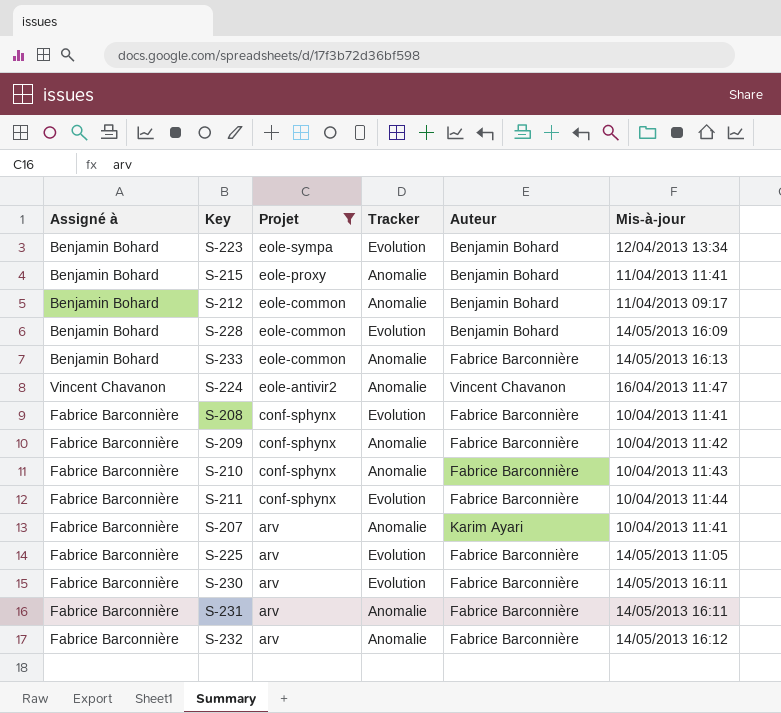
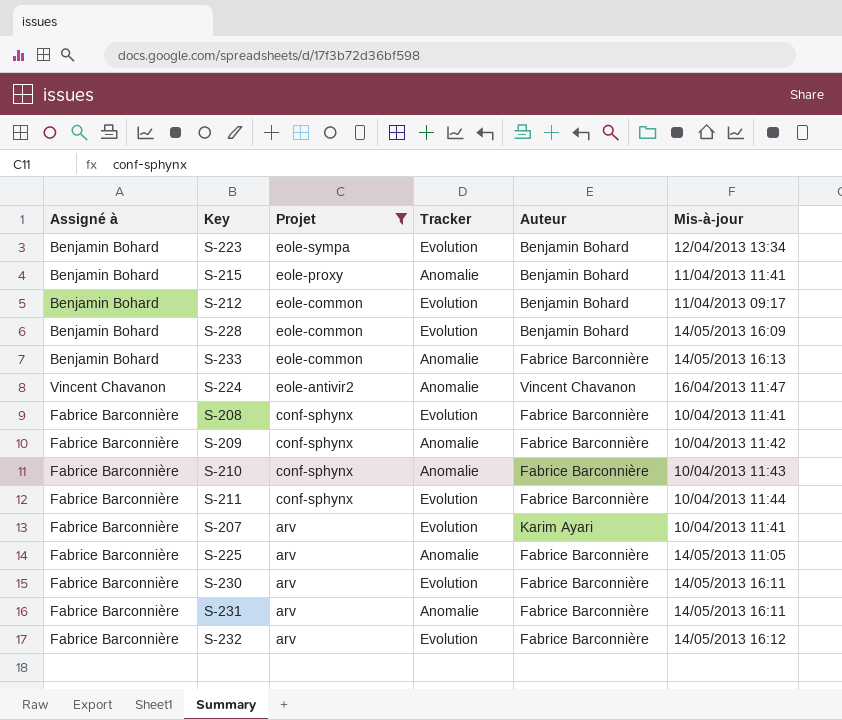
S-212 | Tracker: Anomalie -> Evolution
S-207 | Tracker: Anomalie -> Evolution
S-225 | Tracker: Evolution -> Anomalie
S-232 | Tracker: Anomalie -> Evolution

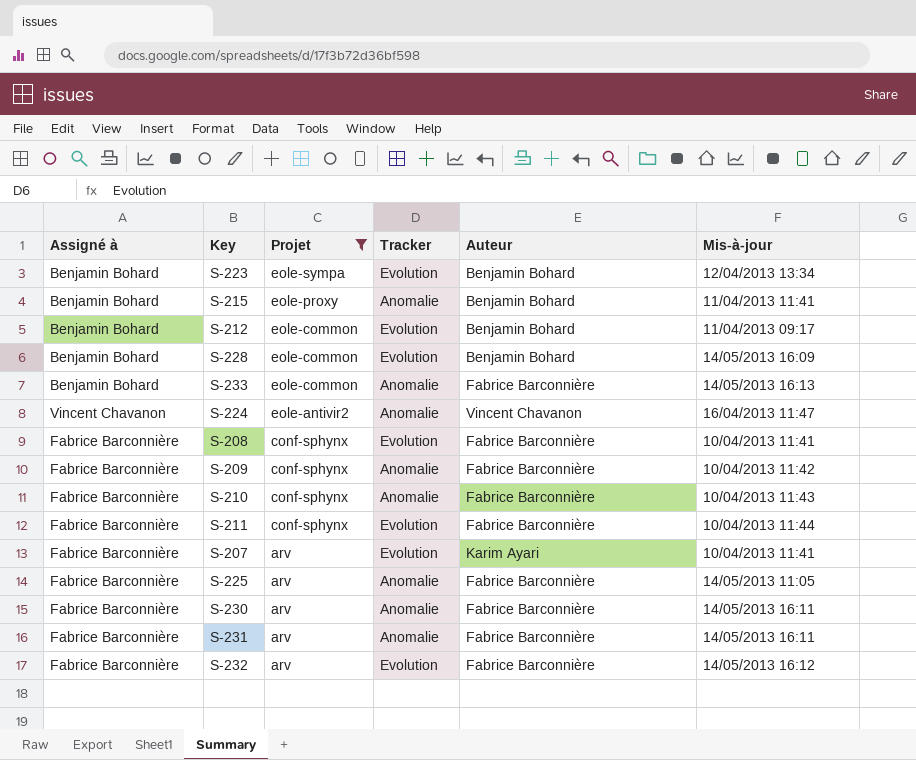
S-230 | Tracker: Evolution -> Anomalie

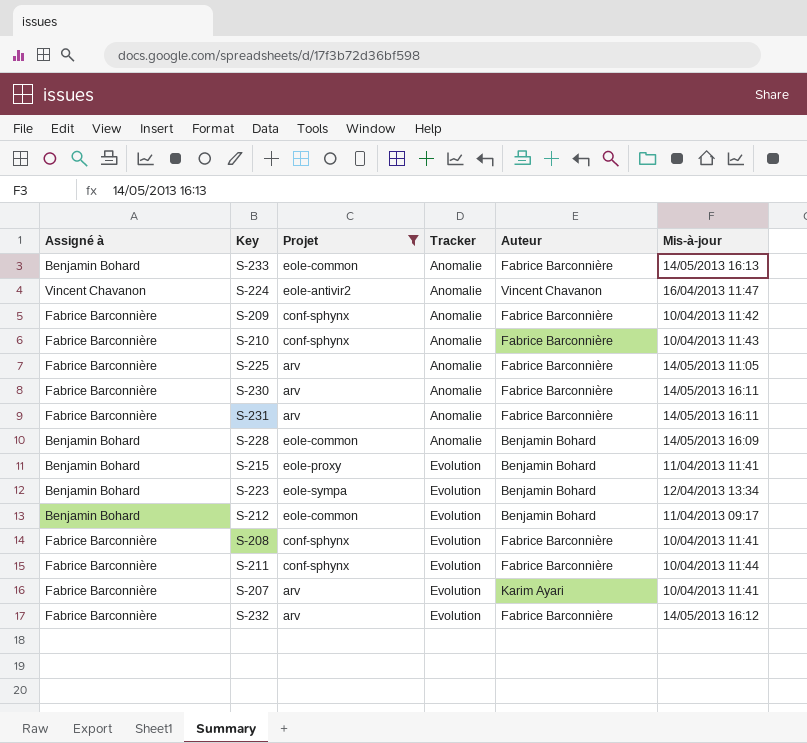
row order: Projet descending -> Tracker ascending
S-228 | Tracker: Evolution -> Anomalie
S-215 | Tracker: Anomalie -> Evolution

